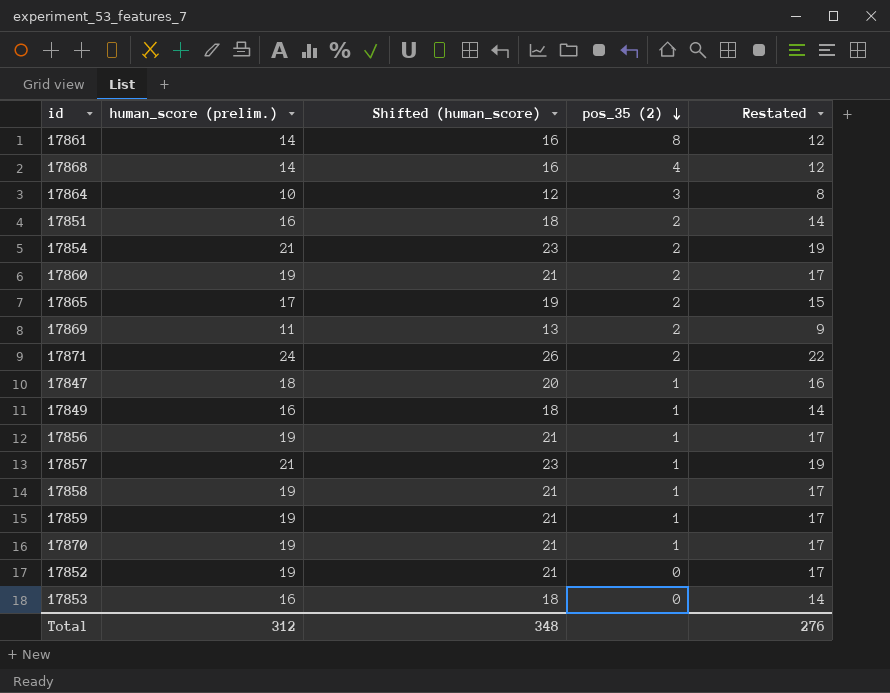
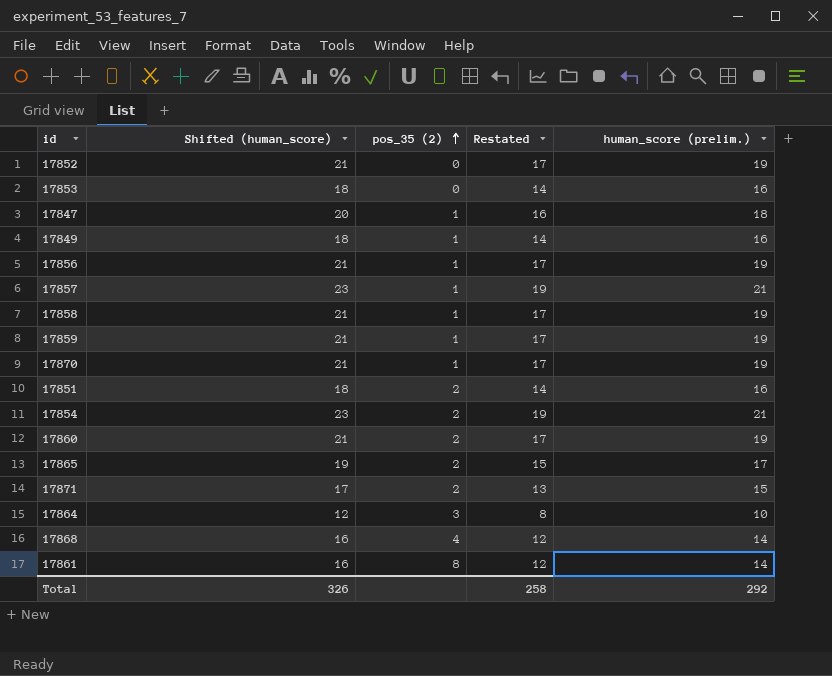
row order: pos_35 (2) descending -> pos_35 (2) ascending
column human_score (prelim.) | position: 2 -> 5
row 17869: 11 | 13 | 2 | 9 -> none
17871 | Shifted (human_score): 26 -> 17
17871 | Restated: 22 -> 13
17871 | human_score (prelim.): 24 -> 15
Total | Shifted (human_score): 348 -> 326
Total | Restated: 276 -> 258
Total | human_score (prelim.): 312 -> 292

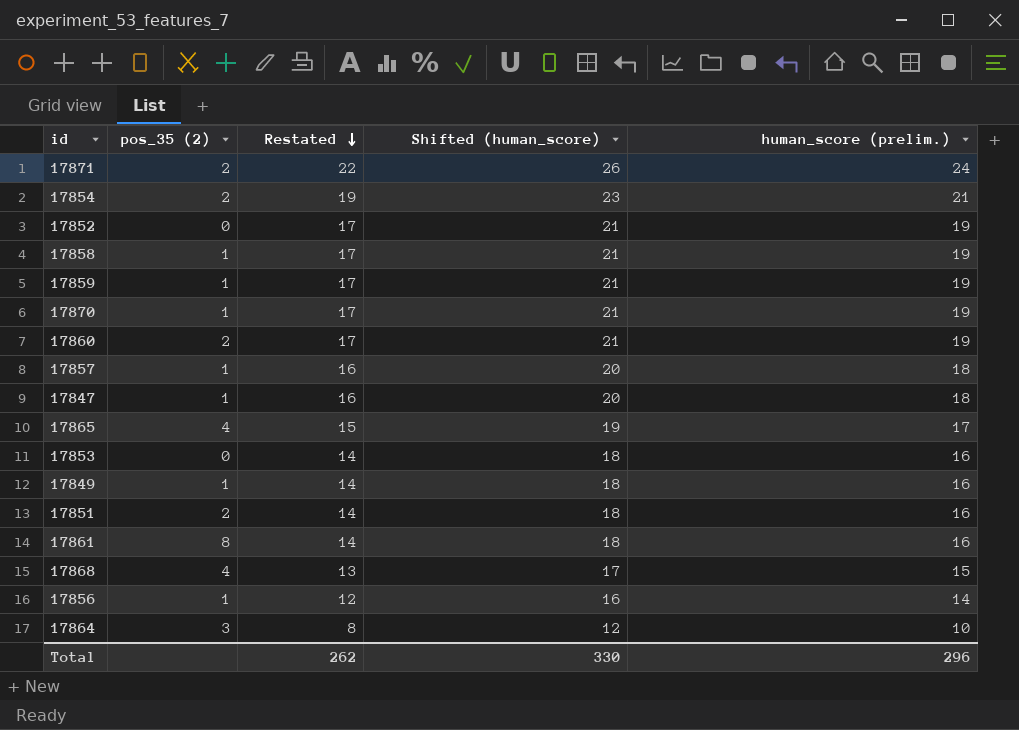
row order: pos_35 (2) ascending -> Restated descending
column Shifted (human_score) | position: 2 -> 4
17871 | Restated: 13 -> 22
17871 | Shifted (human_score): 17 -> 26
17871 | human_score (prelim.): 15 -> 24
17857 | Restated: 19 -> 16
17857 | Shifted (human_score): 23 -> 20
17857 | human_score (prelim.): 21 -> 18
17865 | pos_35 (2): 2 -> 4
17861 | Restated: 12 -> 14
17861 | Shifted (human_score): 16 -> 18
17861 | human_score (prelim.): 14 -> 16
17868 | Restated: 12 -> 13
17868 | Shifted (human_score): 16 -> 17
17868 | human_score (prelim.): 14 -> 15
17856 | Restated: 17 -> 12
17856 | Shifted (human_score): 21 -> 16
17856 | human_score (prelim.): 19 -> 14
Total | Restated: 258 -> 262
Total | Shifted (human_score): 326 -> 330
Total | human_score (prelim.): 292 -> 296

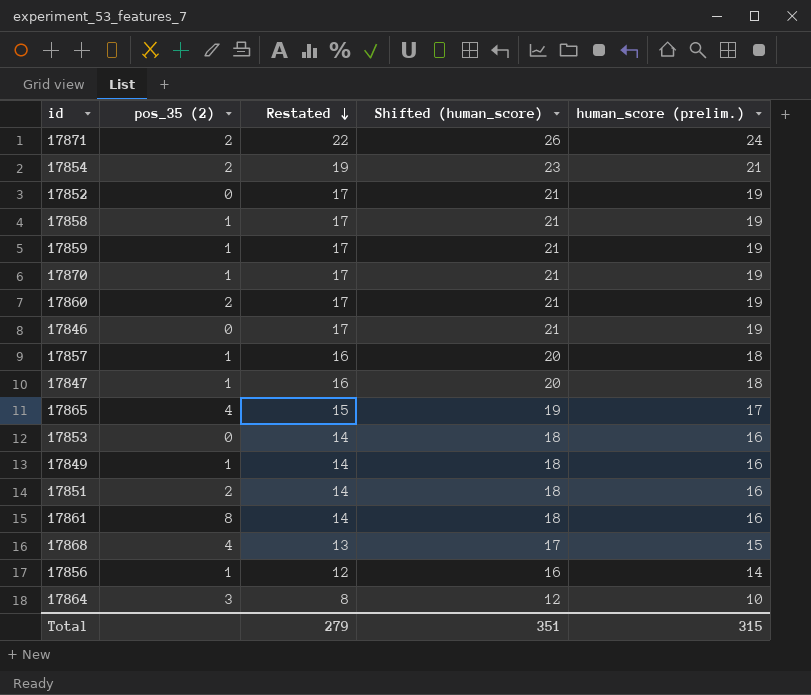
row 17846: none -> 0 | 17 | 21 | 19
Total | Restated: 262 -> 279
Total | Shifted (human_score): 330 -> 351
Total | human_score (prelim.): 296 -> 315

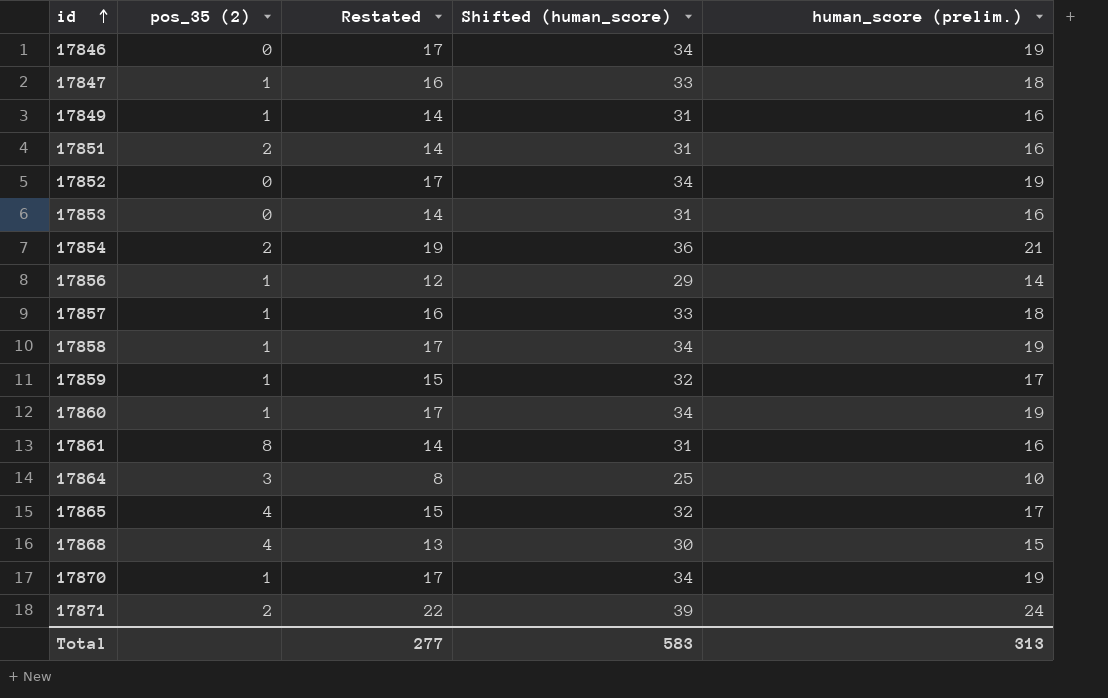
row order: Restated descending -> id ascending
column Shifted (human_score) | formula: [human_score (prelim.)] + 2 -> [human_score (prelim.)] + 15
17859 | Restated: 17 -> 15
17859 | human_score (prelim.): 19 -> 17
17860 | pos_35 (2): 2 -> 1
Total | Restated: 279 -> 277
Total | Shifted (human_score): 351 -> 583
Total | human_score (prelim.): 315 -> 313

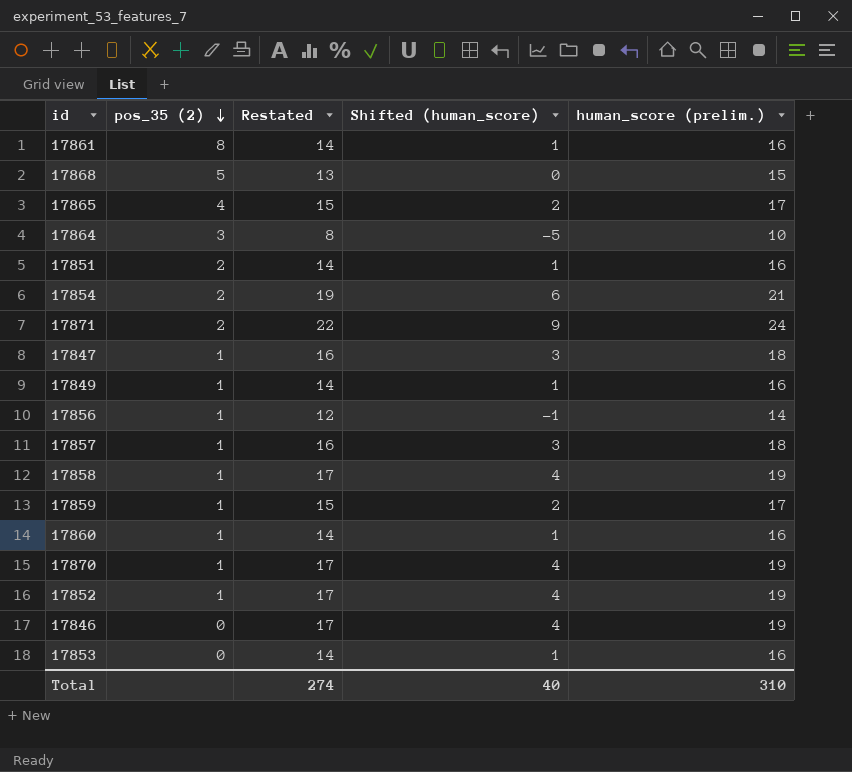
row order: id ascending -> pos_35 (2) descending
column Shifted (human_score) | formula: [human_score (prelim.)] + 15 -> [human_score (prelim.)] - 15
17868 | pos_35 (2): 4 -> 5
17860 | Restated: 17 -> 14
17860 | human_score (prelim.): 19 -> 16
17852 | pos_35 (2): 0 -> 1
Total | Restated: 277 -> 274
Total | Shifted (human_score): 583 -> 40
Total | human_score (prelim.): 313 -> 310

